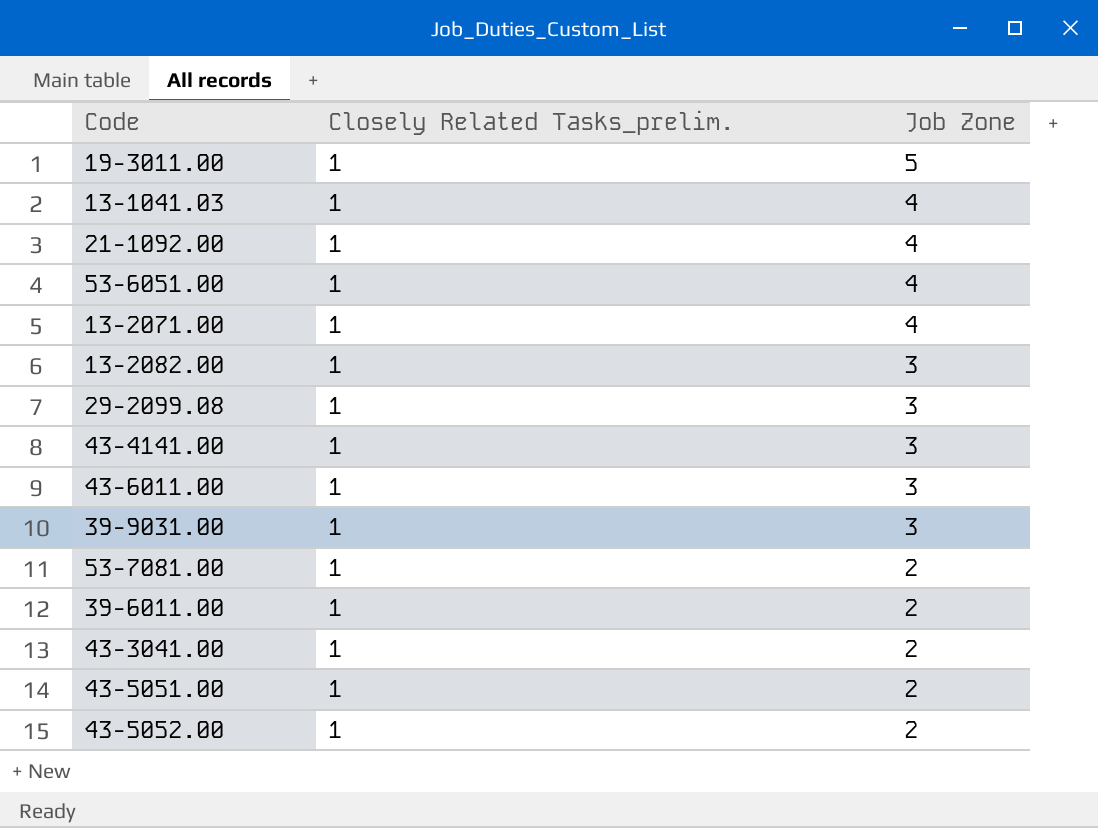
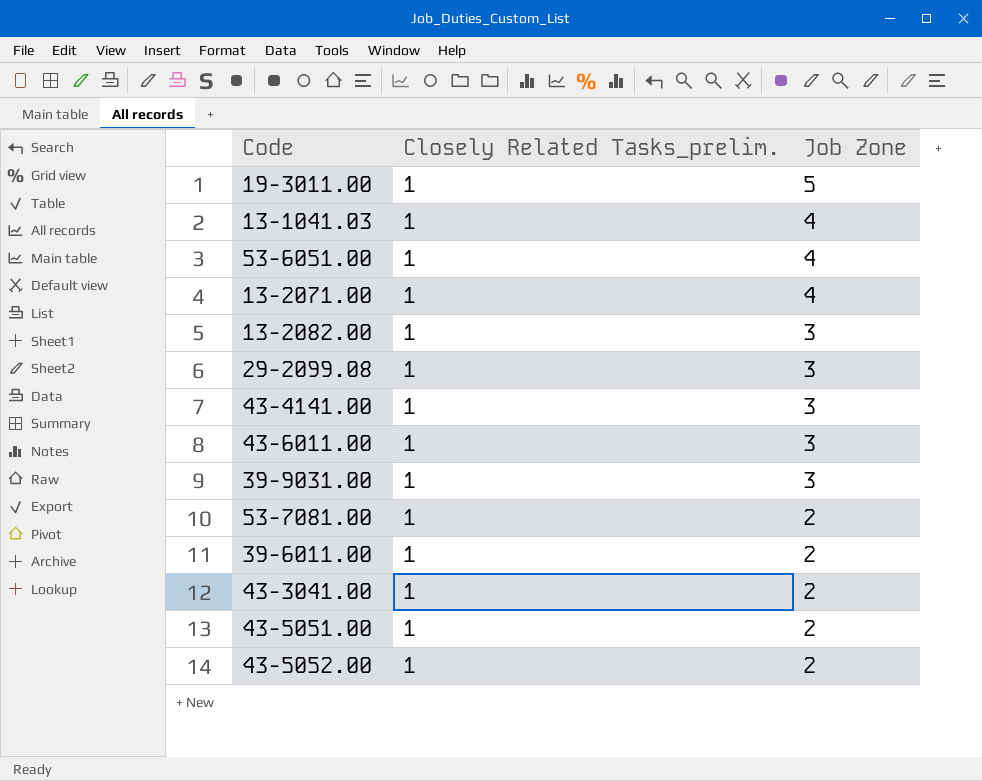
row 21-1092.00: 1 | 4 -> none

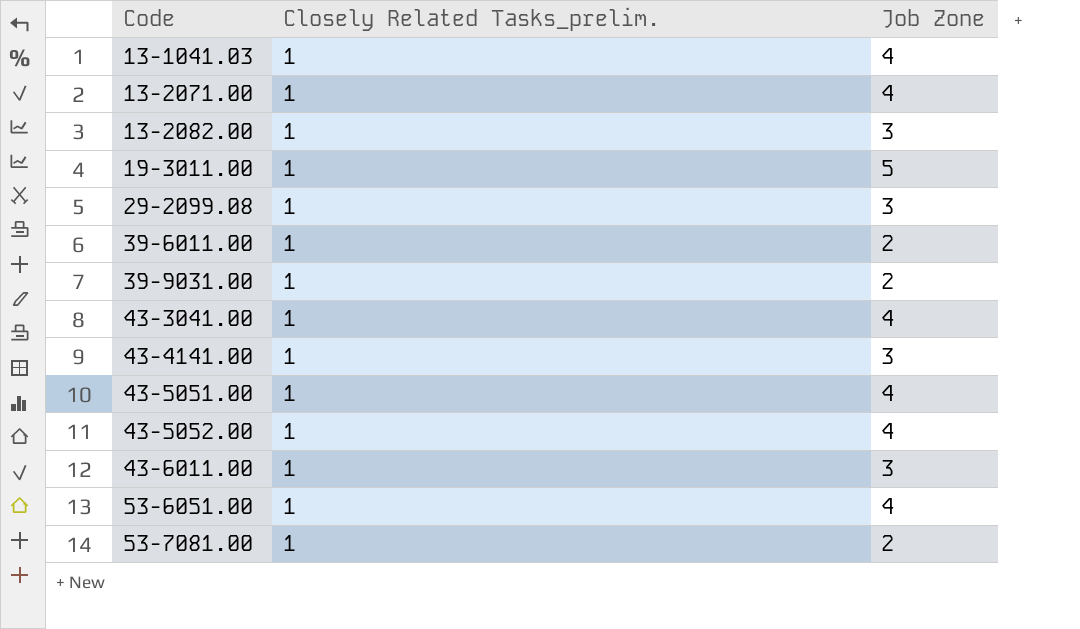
row order: Job Zone descending -> Code ascending
39-9031.00 | Job Zone: 3 -> 2
43-3041.00 | Job Zone: 2 -> 4
43-5051.00 | Job Zone: 2 -> 4
43-5052.00 | Job Zone: 2 -> 4

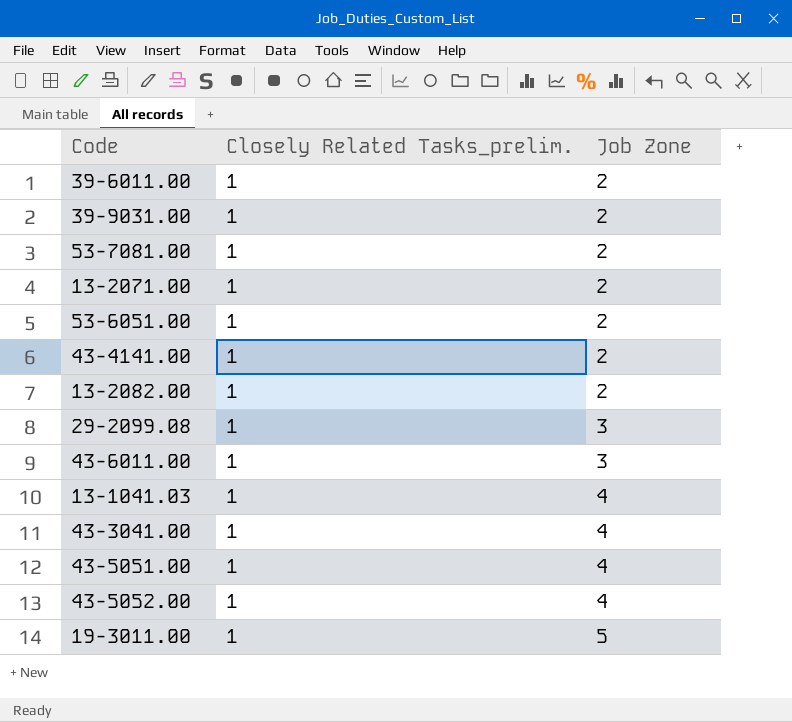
row order: Code ascending -> Job Zone ascending
13-2071.00 | Job Zone: 4 -> 2
53-6051.00 | Job Zone: 4 -> 2
43-4141.00 | Job Zone: 3 -> 2
13-2082.00 | Job Zone: 3 -> 2

